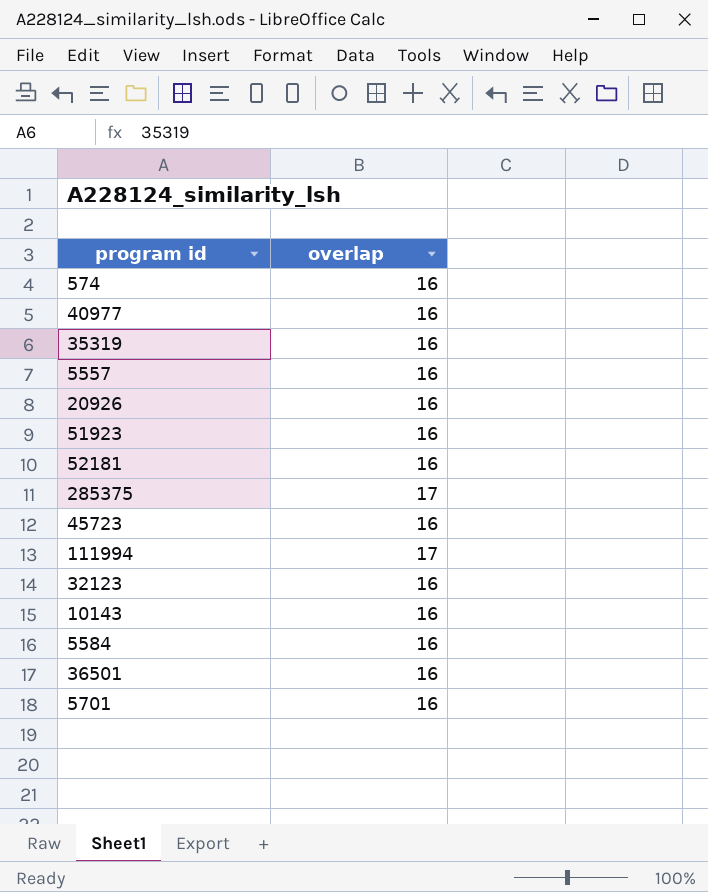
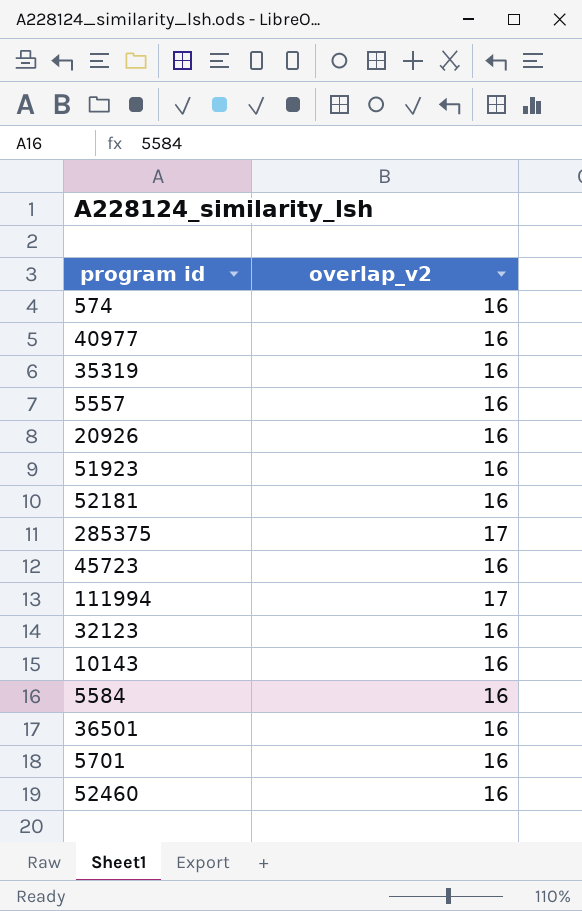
column name: overlap -> overlap_v2
row 52460: none -> 16

